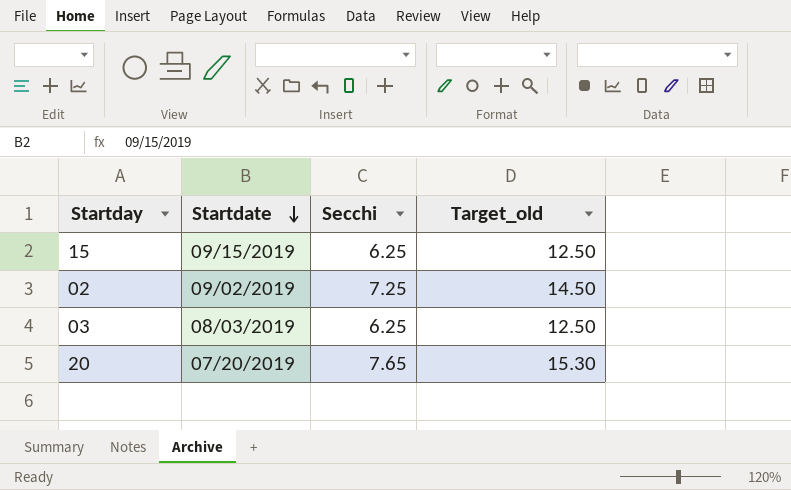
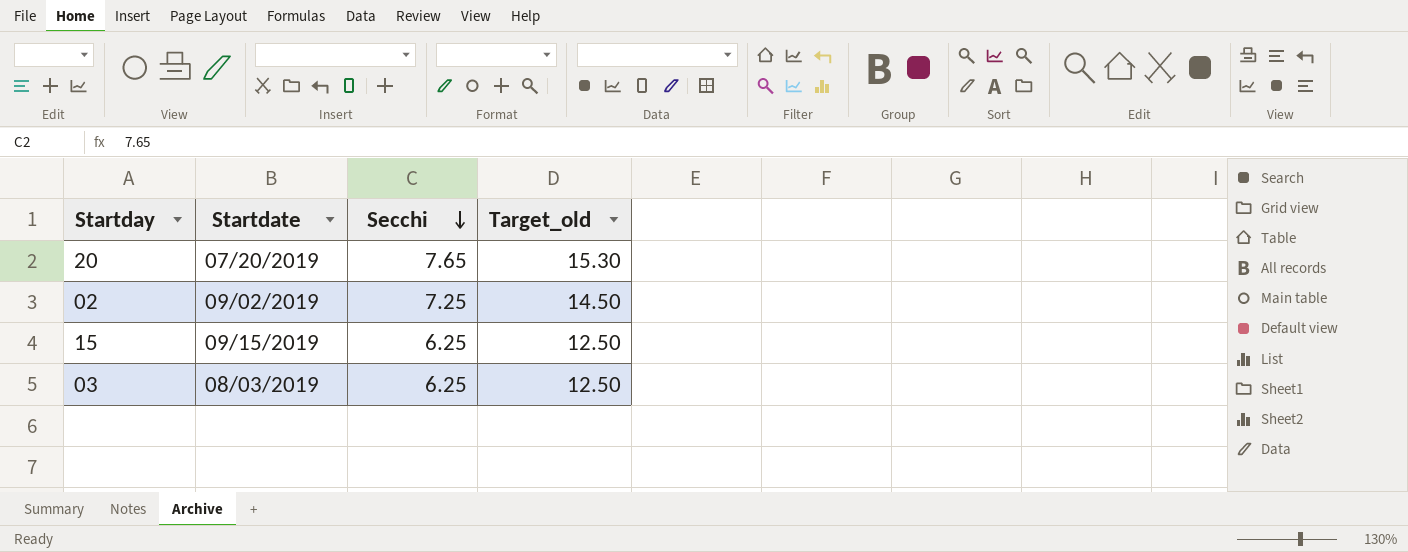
row order: Startdate descending -> Secchi descending

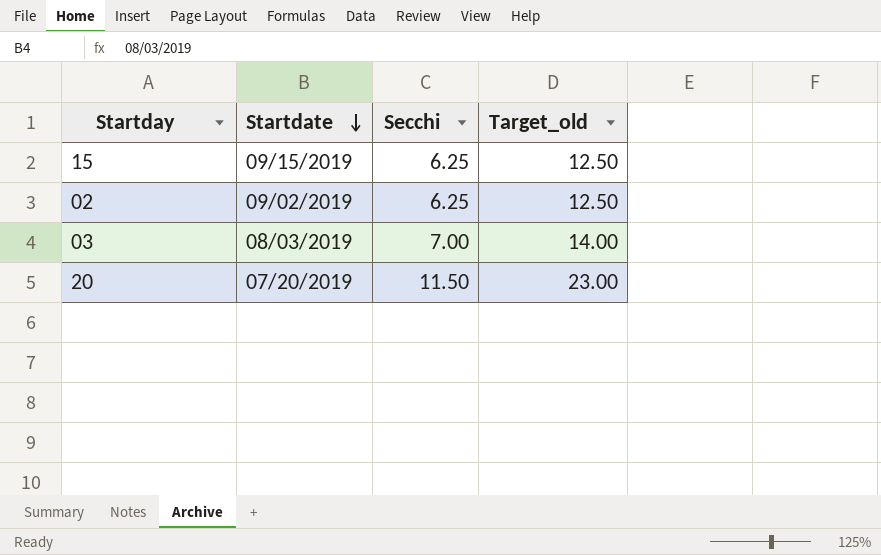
row order: Secchi descending -> Startdate descending
02 | Secchi: 7.25 -> 6.25
02 | Target_old: 14.50 -> 12.50
03 | Secchi: 6.25 -> 7.00
03 | Target_old: 12.50 -> 14.00
20 | Secchi: 7.65 -> 11.50
20 | Target_old: 15.30 -> 23.00

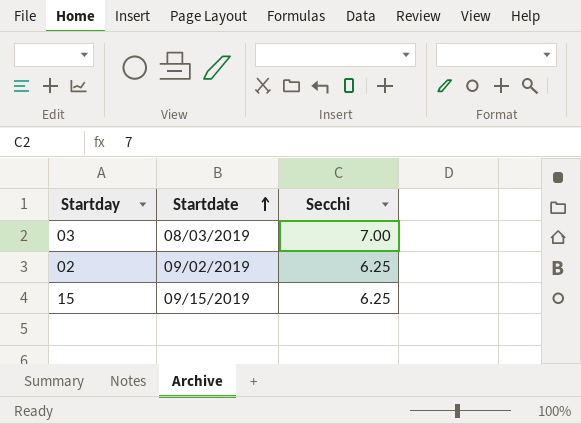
row order: Startdate descending -> Startdate ascending
column Target_old | formula: [Secchi] * 2 -> none
row 20: 07/20/2019 | 11.50 | 23.00 -> none

